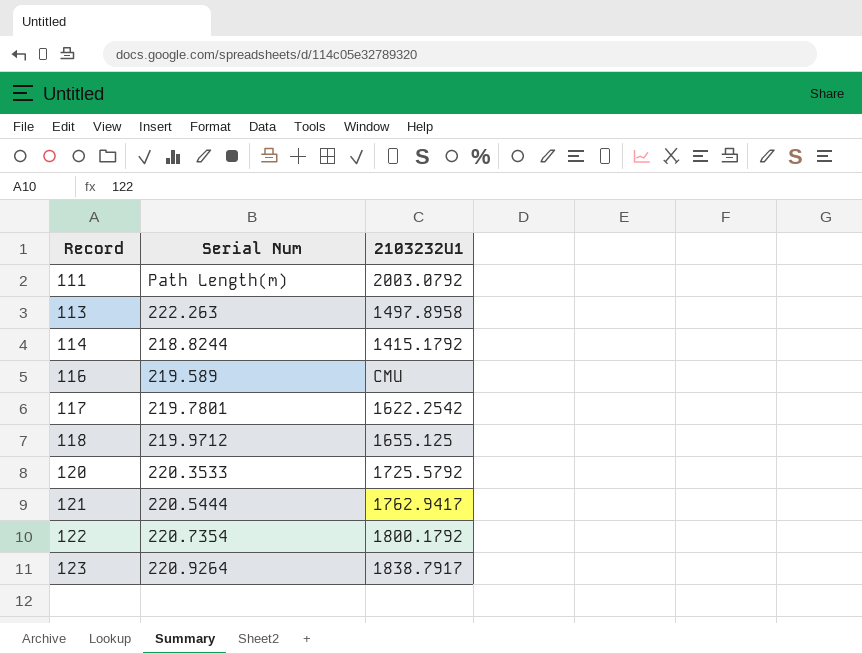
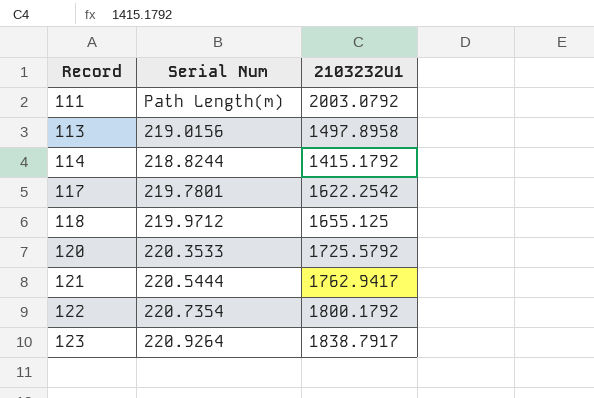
row 116: 219.589 | CMU -> none
113 | Serial Num: 222.263 -> 219.0156

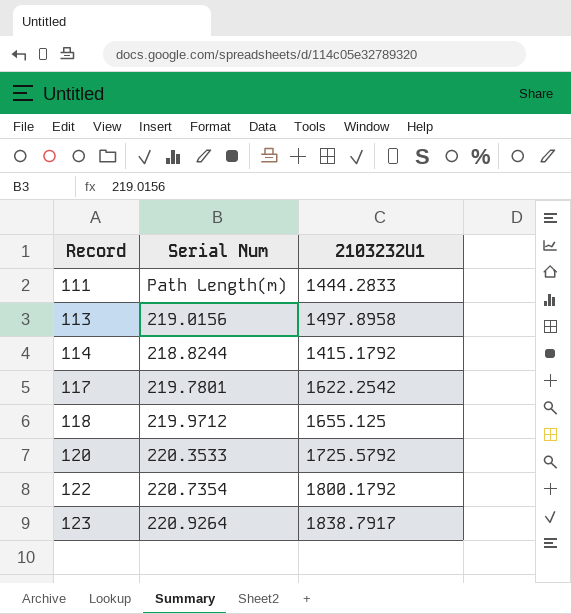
row 121: 220.5444 | 1762.9417 -> none
111 | 2103232U1: 2003.0792 -> 1444.2833

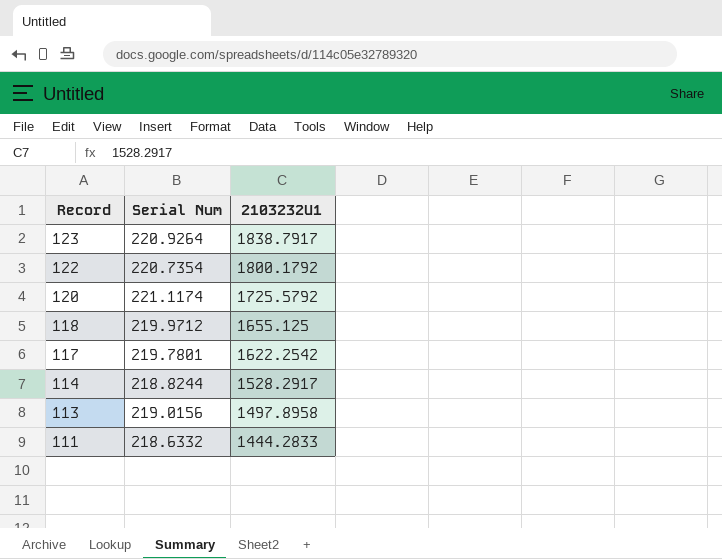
row order: Record ascending -> Record descending
120 | Serial Num: 220.3533 -> 221.1174
114 | 2103232U1: 1415.1792 -> 1528.2917
111 | Serial Num: Path Length(m) -> 218.6332

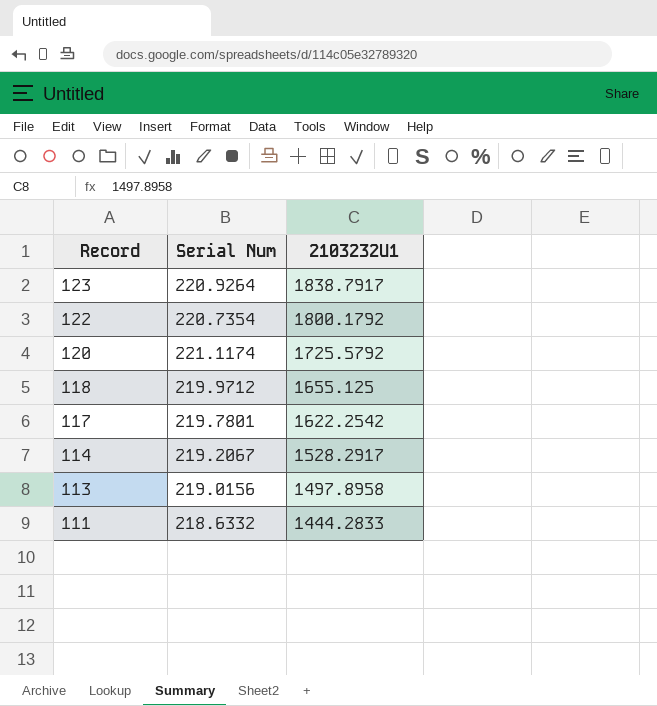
114 | Serial Num: 218.8244 -> 219.2067

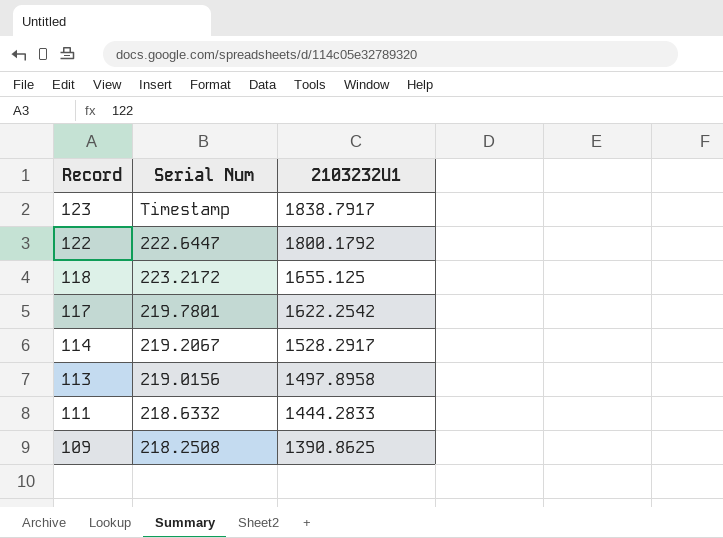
row 120: 221.1174 | 1725.5792 -> none
123 | Serial Num: 220.9264 -> Timestamp
122 | Serial Num: 220.7354 -> 222.6447
118 | Serial Num: 219.9712 -> 223.2172
row 109: none -> 218.2508 | 1390.8625

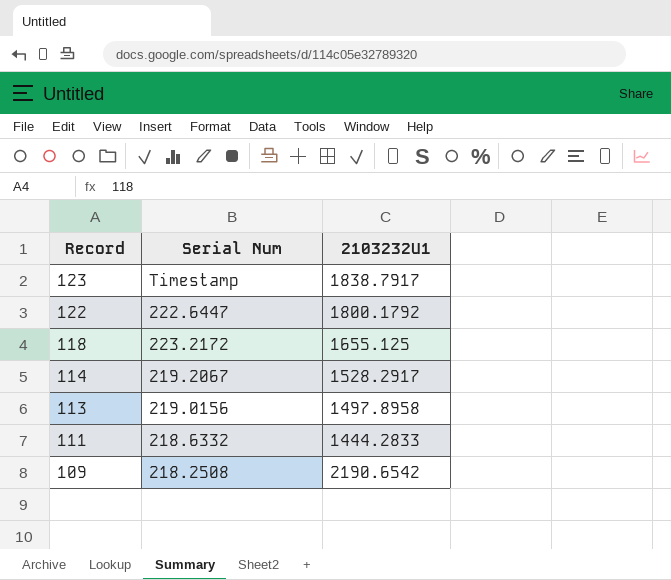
row 117: 219.7801 | 1622.2542 -> none
109 | 2103232U1: 1390.8625 -> 2190.6542

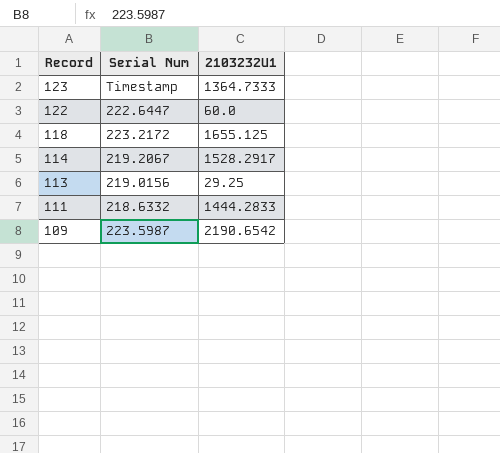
123 | 2103232U1: 1838.7917 -> 1364.7333
122 | 2103232U1: 1800.1792 -> 60.0
113 | 2103232U1: 1497.8958 -> 29.25
109 | Serial Num: 218.2508 -> 223.5987

